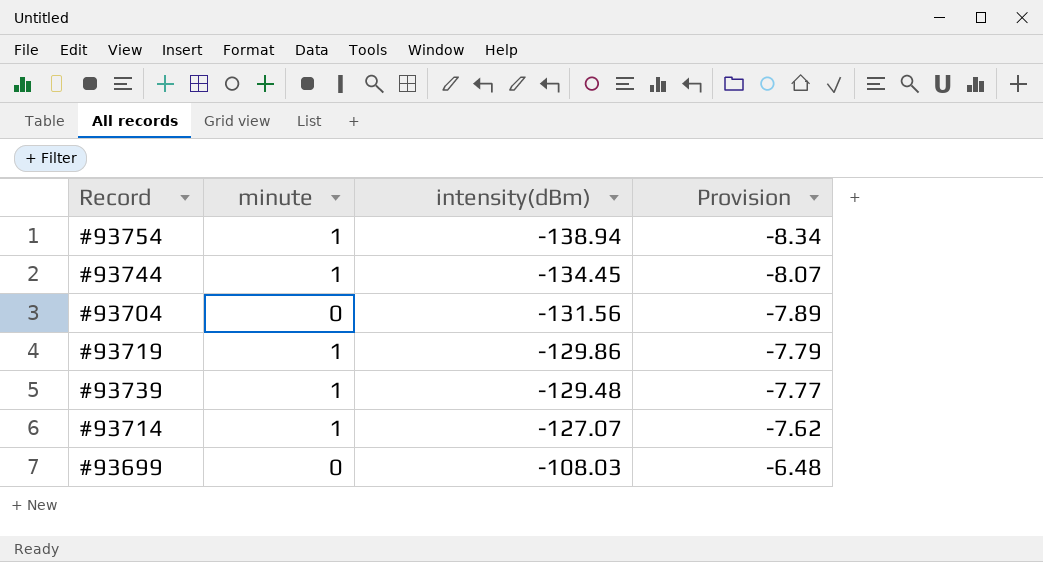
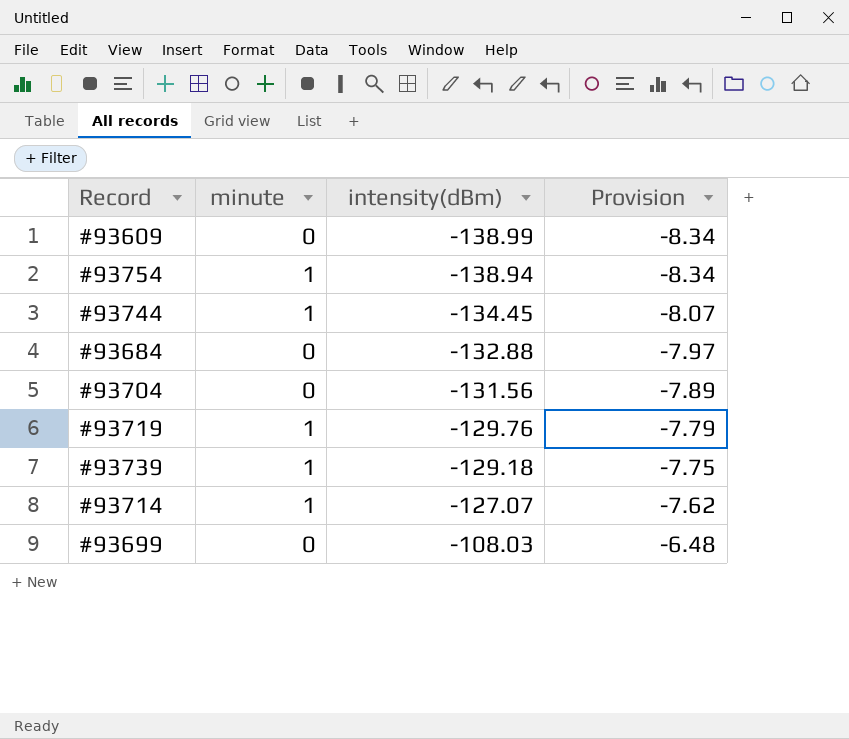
row #93609: none -> 0 | -138.99 | -8.34
row #93684: none -> 0 | -132.88 | -7.97
#93719 | intensity(dBm): -129.86 -> -129.76
#93739 | intensity(dBm): -129.48 -> -129.18
#93739 | Provision: -7.77 -> -7.75

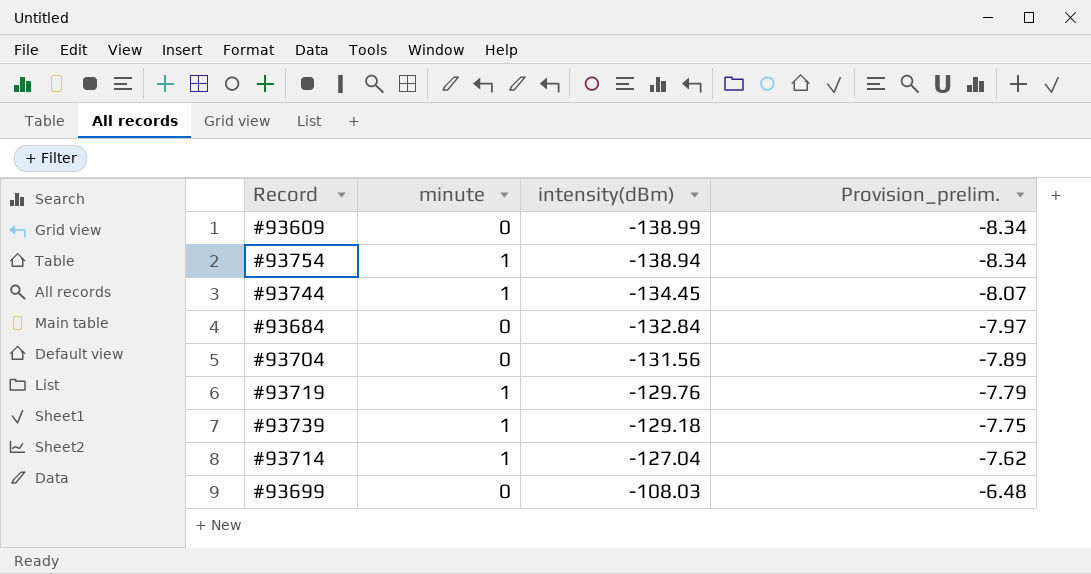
column name: Provision -> Provision_prelim.
#93684 | intensity(dBm): -132.88 -> -132.84
#93714 | intensity(dBm): -127.07 -> -127.04

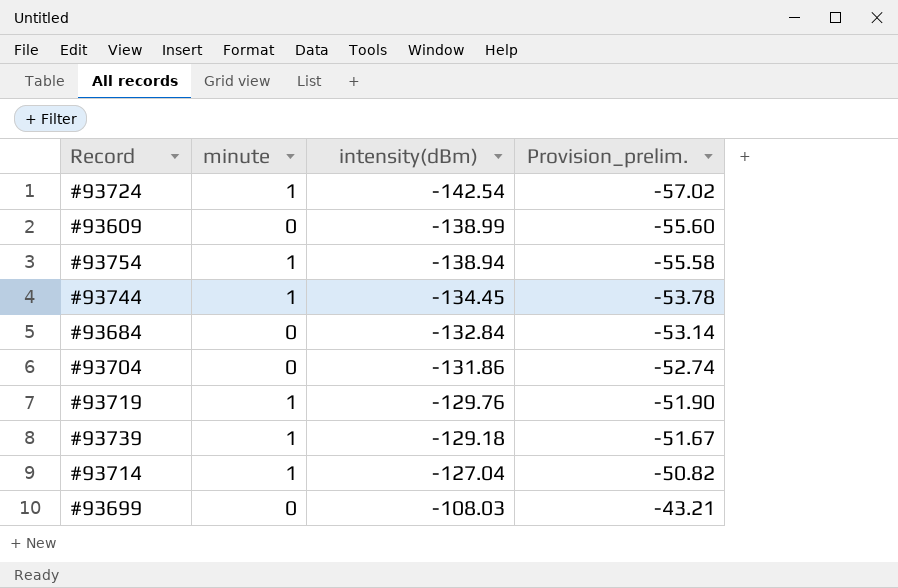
column Provision_prelim. | formula: [intensity(dBm)] * 0.06 -> [intensity(dBm)] * 0.4
row #93724: none -> 1 | -142.54 | -57.02
#93704 | intensity(dBm): -131.56 -> -131.86

